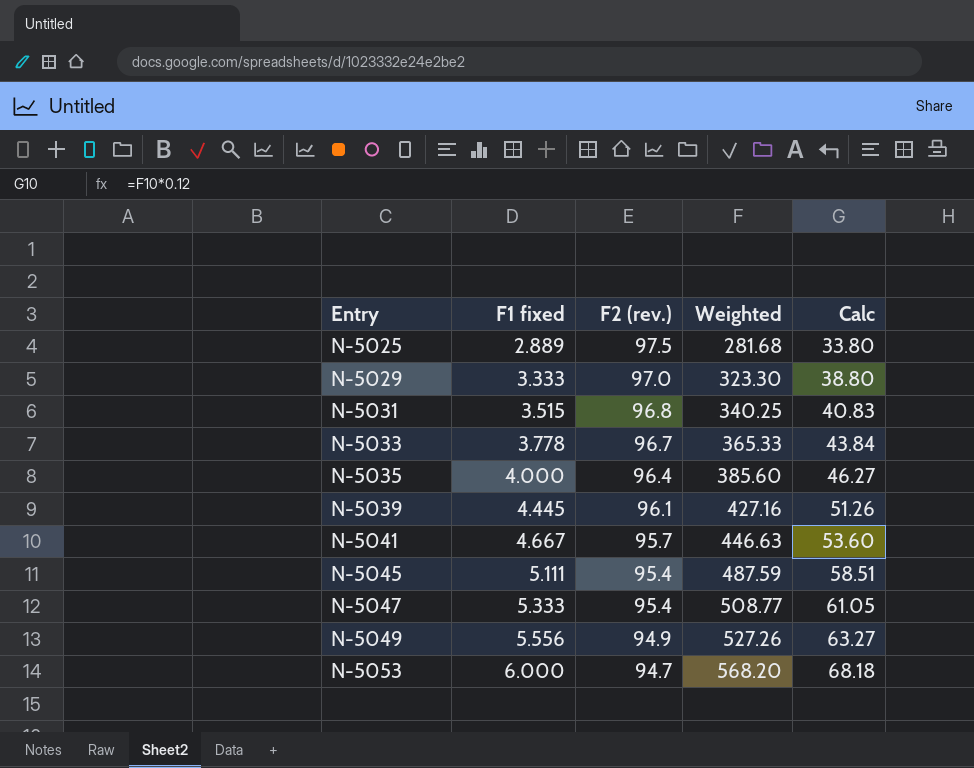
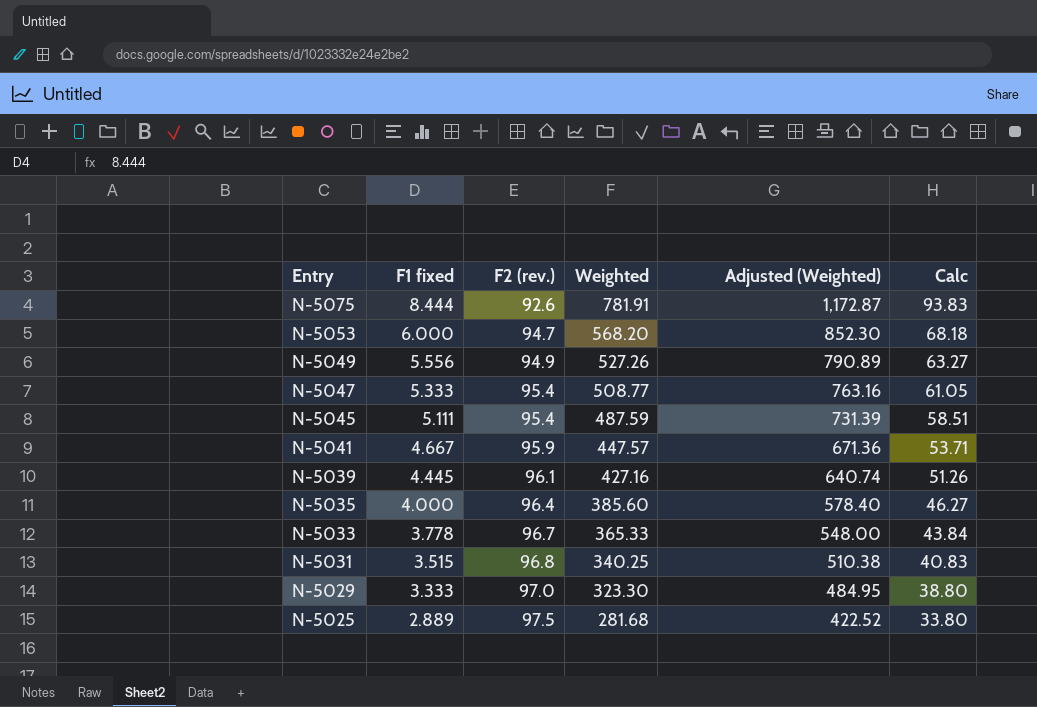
row order: Entry ascending -> Entry descending
column Adjusted (Weighted) | formula: none -> [Weighted] * 1.5
row N-5075: none -> 8.444 | 92.6 | 781.91 | 1,172.87 | 93.83
N-5041 | F2 (rev.): 95.7 -> 95.9
N-5041 | Weighted: 446.63 -> 447.57
N-5041 | Calc: 53.60 -> 53.71

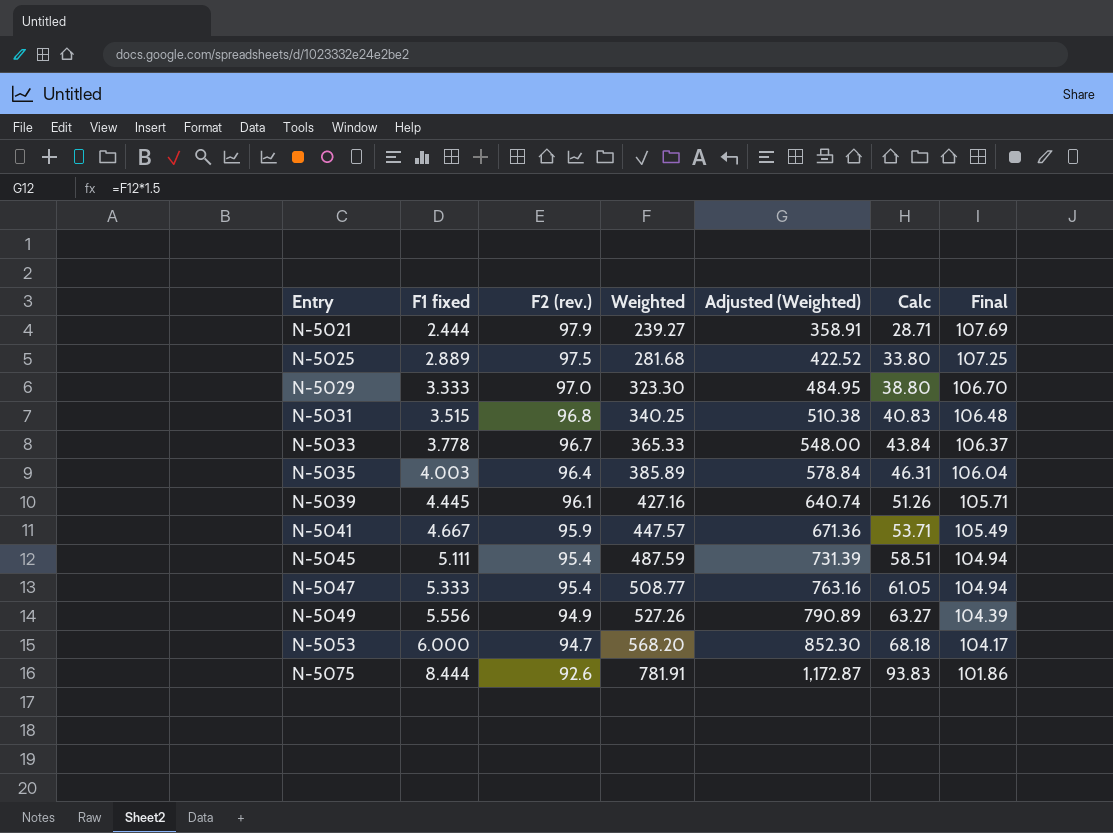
row order: Entry descending -> Entry ascending
column Final | formula: none -> [F2 (rev.)] * 1.1
row N-5021: none -> 2.444 | 97.9 | 239.27 | 358.91 | 28.71 | 107.69
N-5035 | F1 fixed: 4.000 -> 4.003
N-5035 | Weighted: 385.60 -> 385.89
N-5035 | Adjusted (Weighted): 578.40 -> 578.84
N-5035 | Calc: 46.27 -> 46.31

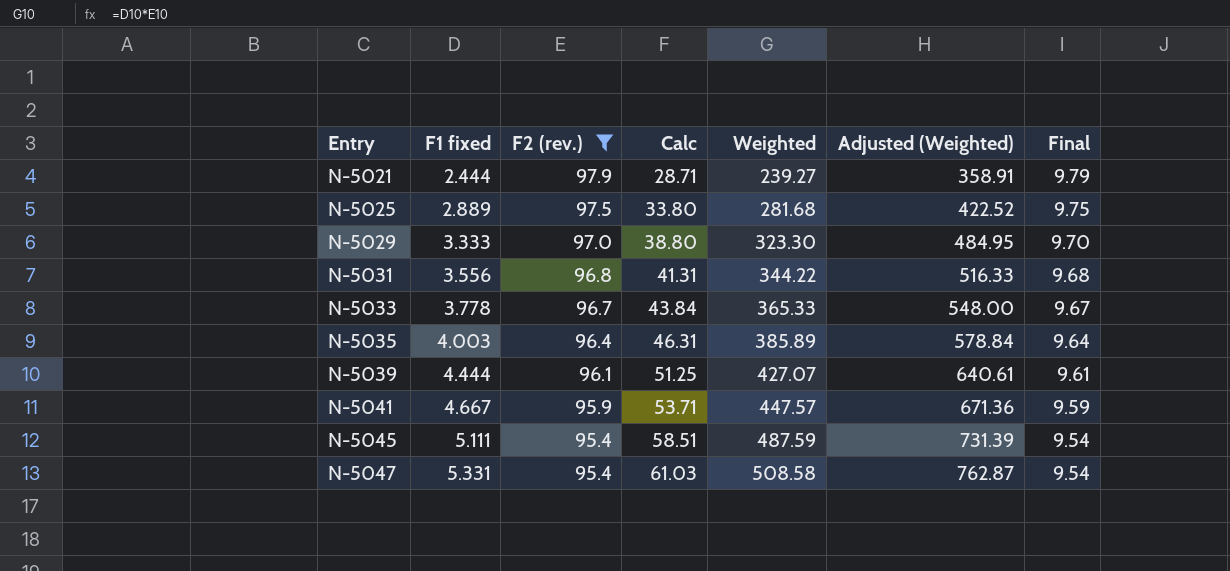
filter: none -> F2 (rev.) >= 95.4
column Calc | position: 6 -> 4
column Final | formula: [F2 (rev.)] * 1.1 -> [F2 (rev.)] * 0.1
N-5031 | F1 fixed: 3.515 -> 3.556
N-5031 | Calc: 40.83 -> 41.31
N-5031 | Weighted: 340.25 -> 344.22
N-5031 | Adjusted (Weighted): 510.38 -> 516.33
N-5039 | F1 fixed: 4.445 -> 4.444
N-5039 | Calc: 51.26 -> 51.25
N-5039 | Weighted: 427.16 -> 427.07
N-5039 | Adjusted (Weighted): 640.74 -> 640.61
N-5047 | F1 fixed: 5.333 -> 5.331
N-5047 | Calc: 61.05 -> 61.03
N-5047 | Weighted: 508.77 -> 508.58
N-5047 | Adjusted (Weighted): 763.16 -> 762.87

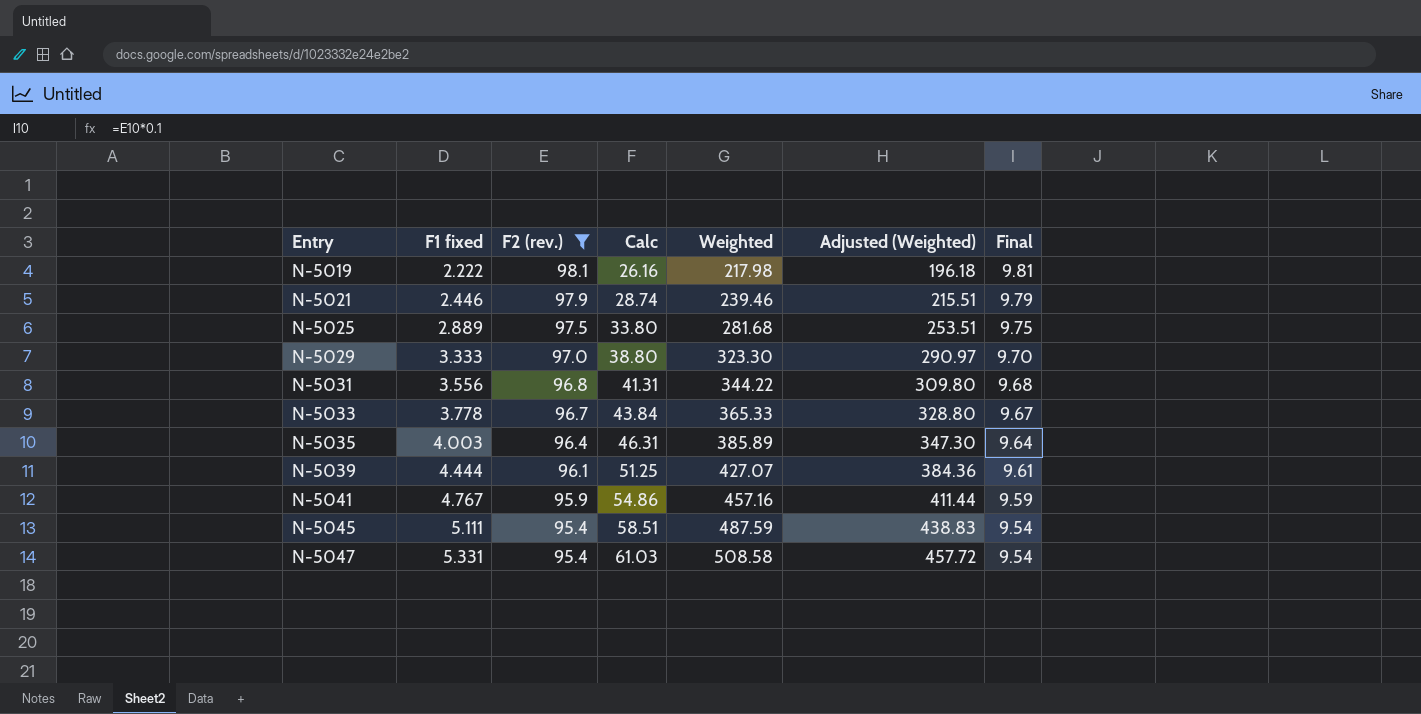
column Adjusted (Weighted) | formula: [Weighted] * 1.5 -> [Weighted] * 0.9
row N-5019: none -> 2.222 | 98.1 | 26.16 | 217.98 | 196.18 | 9.81
N-5021 | F1 fixed: 2.444 -> 2.446
N-5021 | Calc: 28.71 -> 28.74
N-5021 | Weighted: 239.27 -> 239.46
N-5041 | F1 fixed: 4.667 -> 4.767
N-5041 | Calc: 53.71 -> 54.86
N-5041 | Weighted: 447.57 -> 457.16

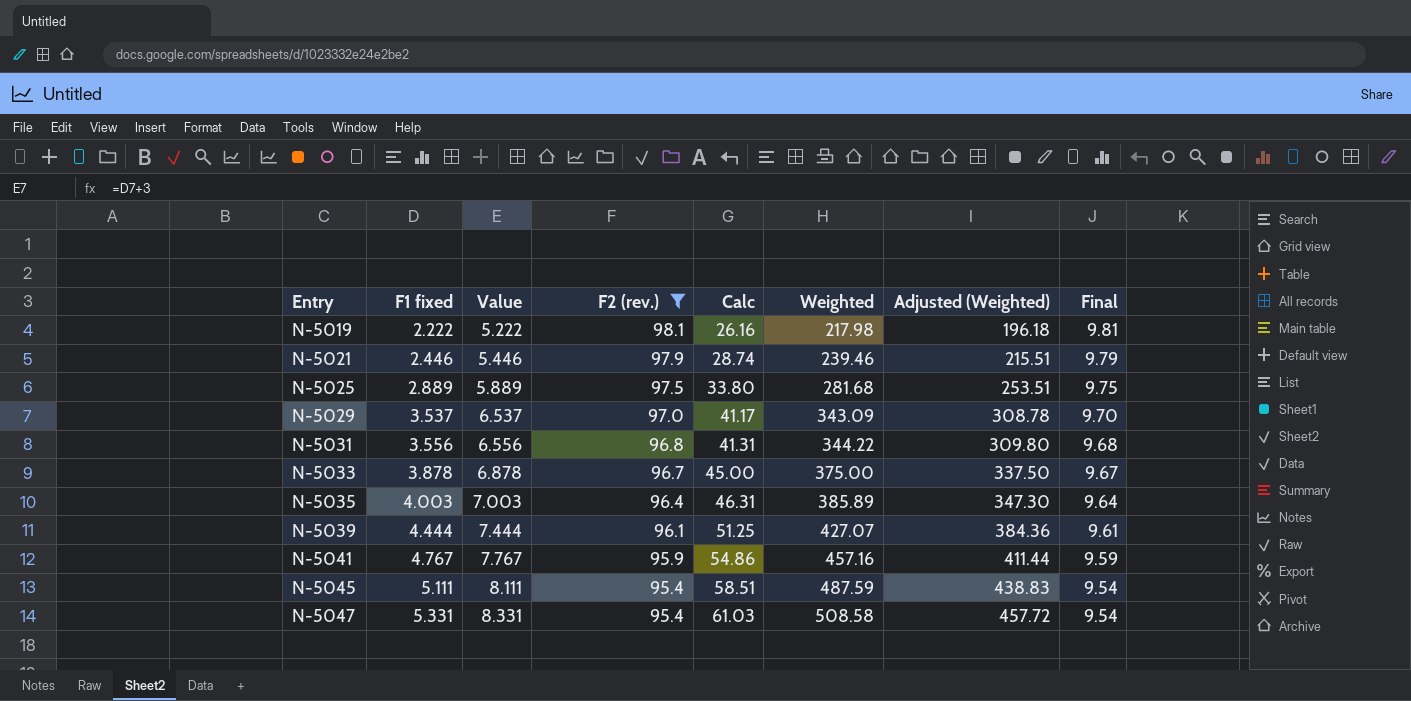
column Value | formula: none -> [F1 fixed] + 3
N-5029 | F1 fixed: 3.333 -> 3.537
N-5029 | Calc: 38.80 -> 41.17
N-5029 | Weighted: 323.30 -> 343.09
N-5029 | Adjusted (Weighted): 290.97 -> 308.78
N-5033 | F1 fixed: 3.778 -> 3.878
N-5033 | Calc: 43.84 -> 45.00
N-5033 | Weighted: 365.33 -> 375.00
N-5033 | Adjusted (Weighted): 328.80 -> 337.50

